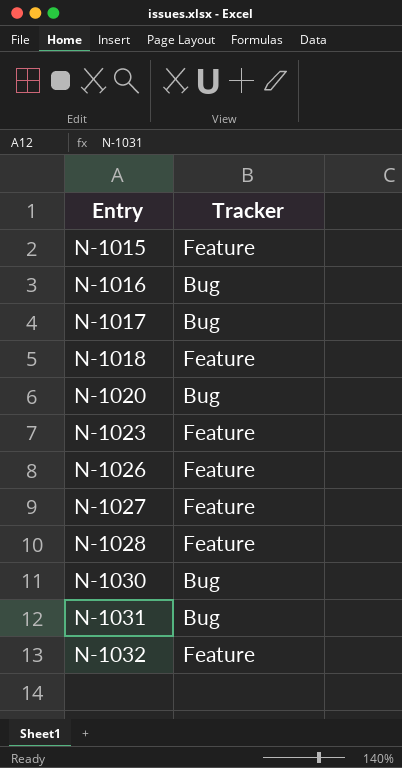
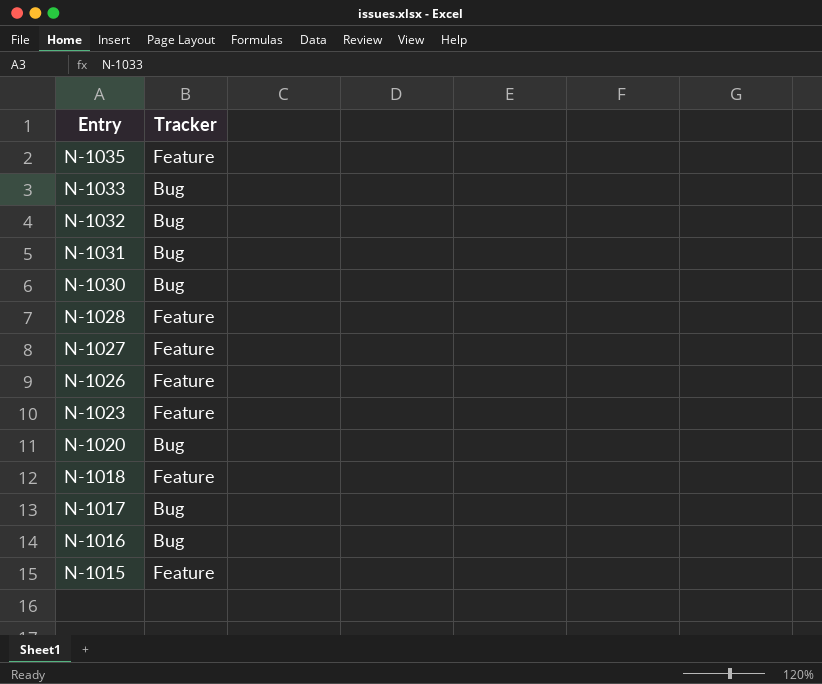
row order: Entry ascending -> Entry descending
row N-1035: none -> Feature
row N-1033: none -> Bug
N-1032 | Tracker: Feature -> Bug

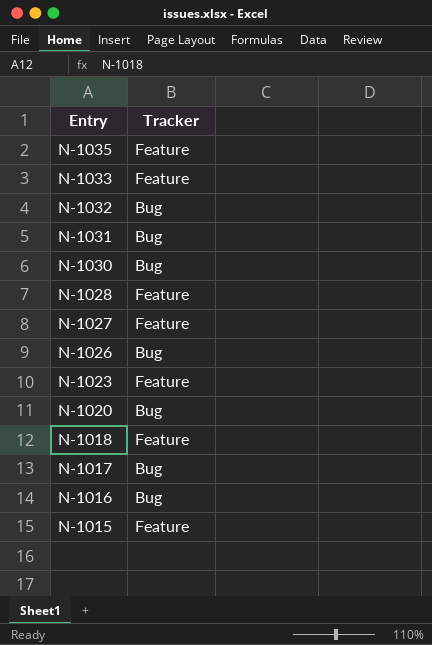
N-1033 | Tracker: Bug -> Feature
N-1026 | Tracker: Feature -> Bug

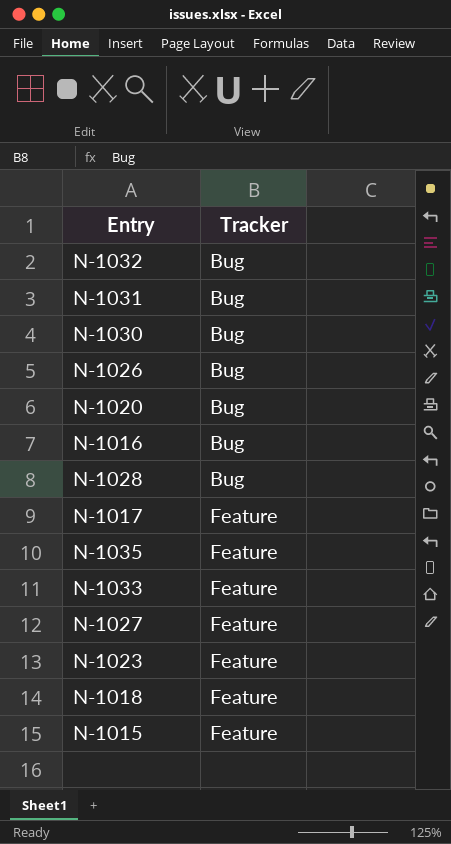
row order: Entry descending -> Tracker ascending
N-1028 | Tracker: Feature -> Bug
N-1017 | Tracker: Bug -> Feature

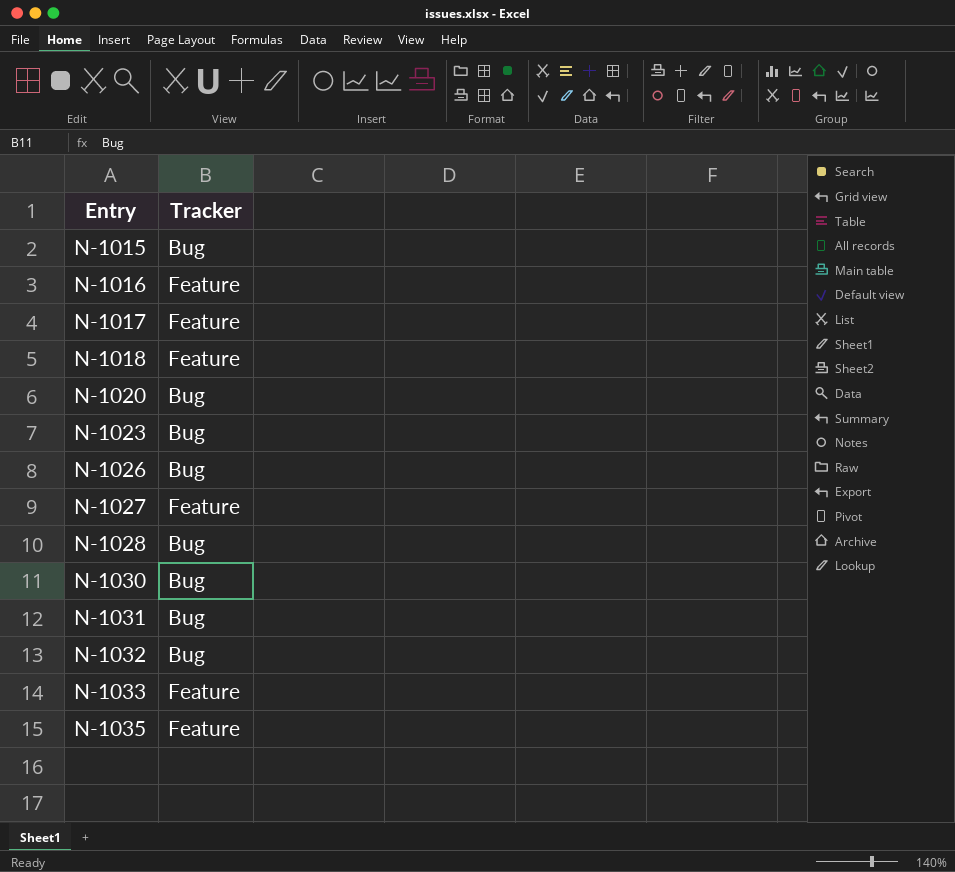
row order: Tracker ascending -> Entry ascending
N-1015 | Tracker: Feature -> Bug
N-1016 | Tracker: Bug -> Feature
N-1023 | Tracker: Feature -> Bug

